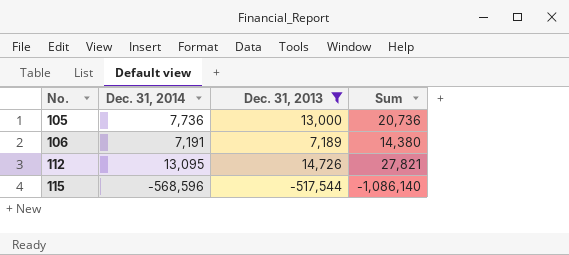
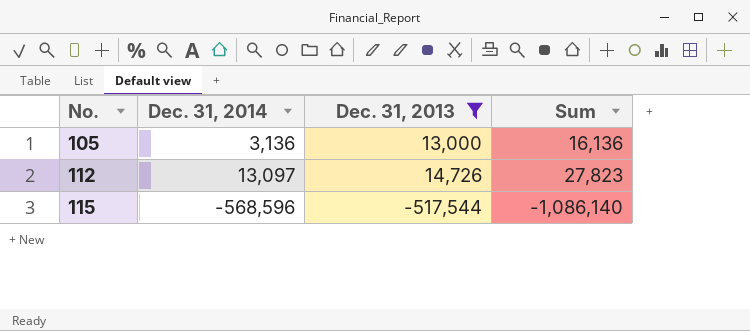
row 106: 7,191 | 7,189 | 14,380 -> none
105 | Dec. 31, 2014: 7,736 -> 3,136
105 | Sum: 20,736 -> 16,136
112 | Dec. 31, 2014: 13,095 -> 13,097
112 | Sum: 27,821 -> 27,823

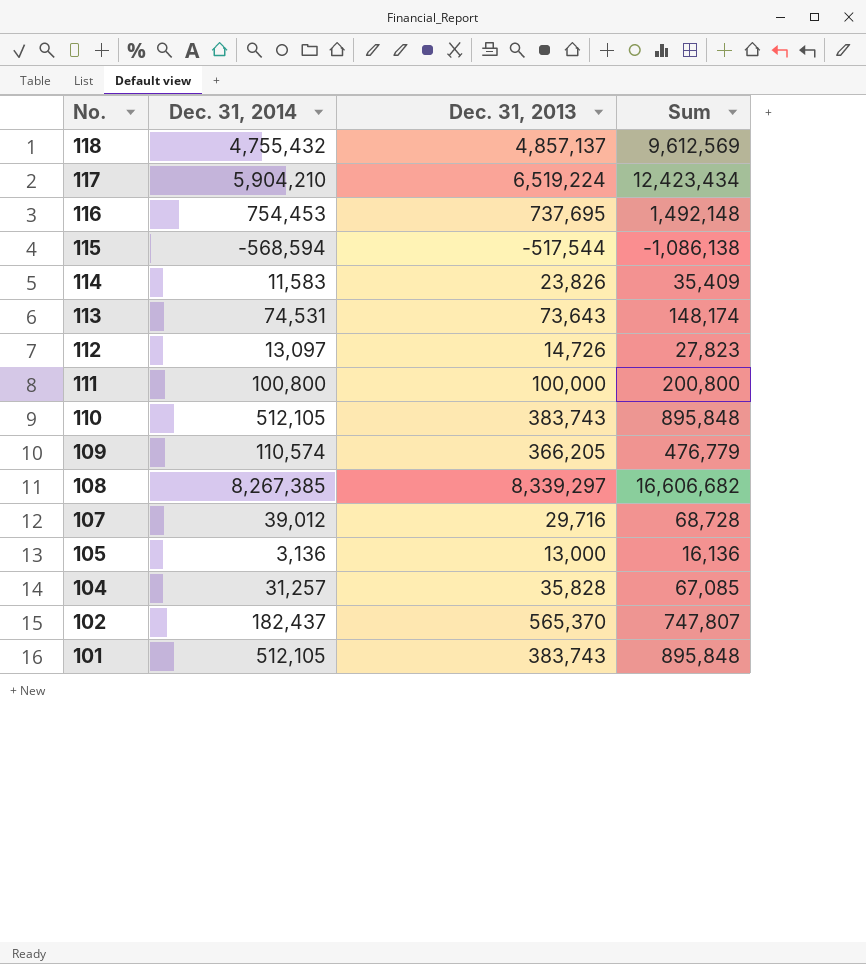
filter: Dec. 31, 2013 <= 14,726 -> none
row order: No. ascending -> No. descending
115 | Dec. 31, 2014: -568,596 -> -568,594
115 | Sum: -1,086,140 -> -1,086,138

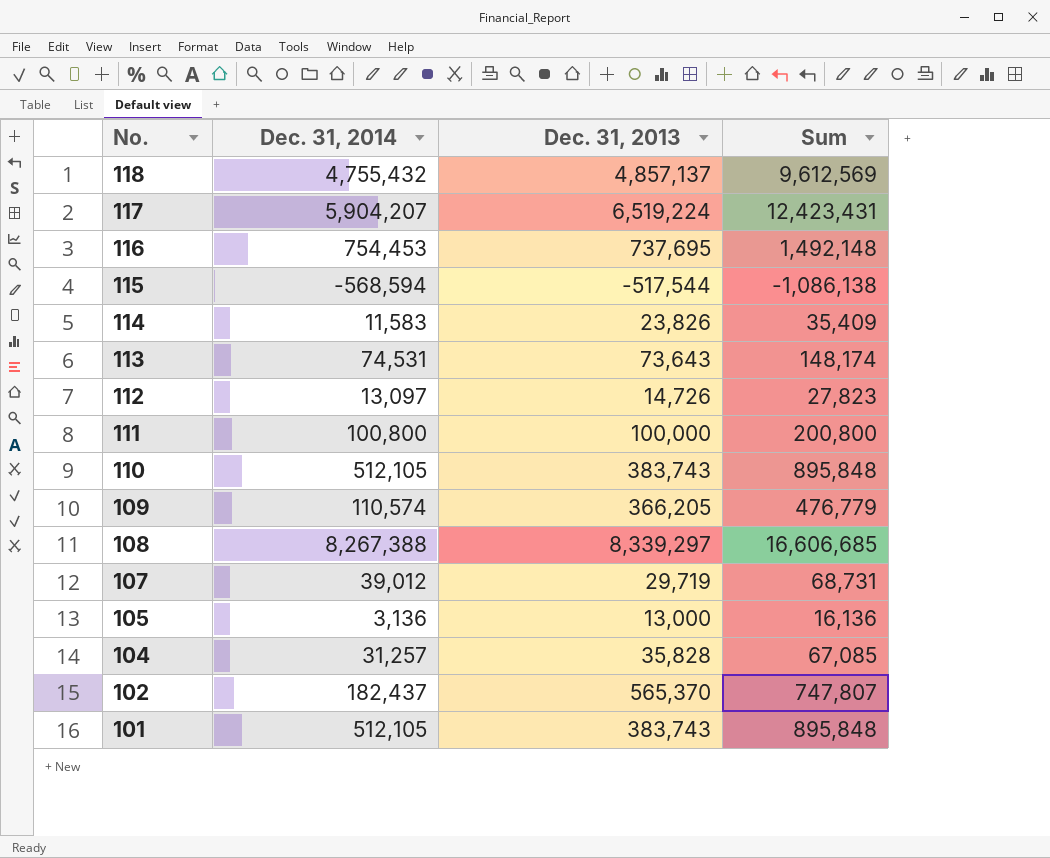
117 | Dec. 31, 2014: 5,904,210 -> 5,904,207
117 | Sum: 12,423,434 -> 12,423,431
108 | Dec. 31, 2014: 8,267,385 -> 8,267,388
108 | Sum: 16,606,682 -> 16,606,685
107 | Dec. 31, 2013: 29,716 -> 29,719
107 | Sum: 68,728 -> 68,731

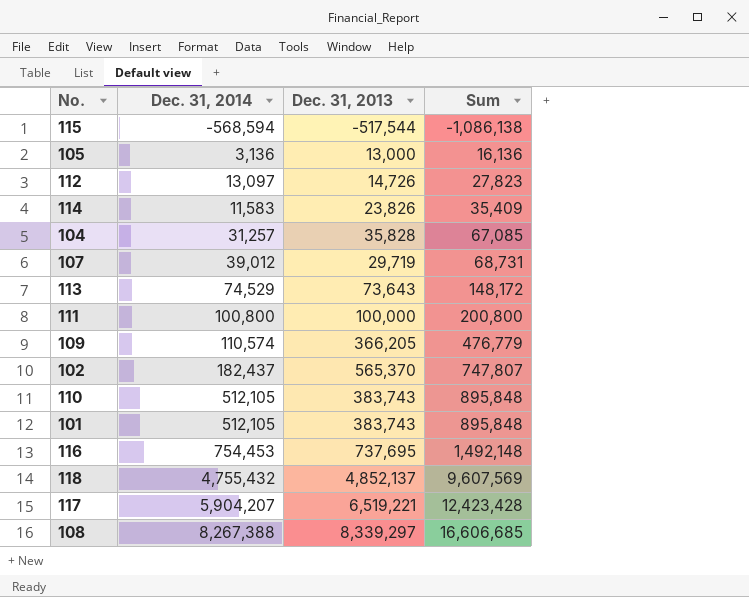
row order: No. descending -> Sum ascending
113 | Dec. 31, 2014: 74,531 -> 74,529
113 | Sum: 148,174 -> 148,172
118 | Dec. 31, 2013: 4,857,137 -> 4,852,137
118 | Sum: 9,612,569 -> 9,607,569
117 | Dec. 31, 2013: 6,519,224 -> 6,519,221
117 | Sum: 12,423,431 -> 12,423,428

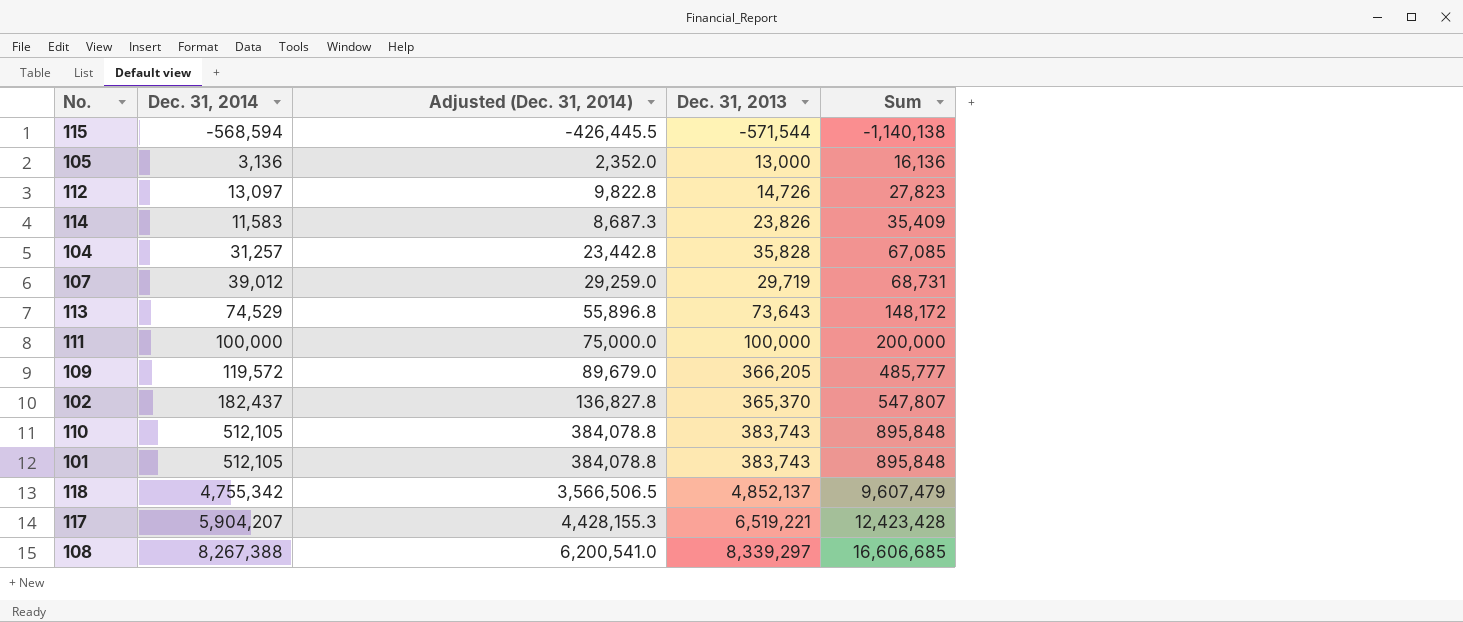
column Adjusted (Dec. 31, 2014) | formula: none -> [Dec. 31, 2014] * 0.75
row 116: 754,453 | 737,695 | 1,492,148 -> none
115 | Dec. 31, 2013: -517,544 -> -571,544
115 | Sum: -1,086,138 -> -1,140,138
111 | Dec. 31, 2014: 100,800 -> 100,000
111 | Sum: 200,800 -> 200,000
109 | Dec. 31, 2014: 110,574 -> 119,572
109 | Sum: 476,779 -> 485,777
102 | Dec. 31, 2013: 565,370 -> 365,370
102 | Sum: 747,807 -> 547,807
118 | Dec. 31, 2014: 4,755,432 -> 4,755,342
118 | Sum: 9,607,569 -> 9,607,479

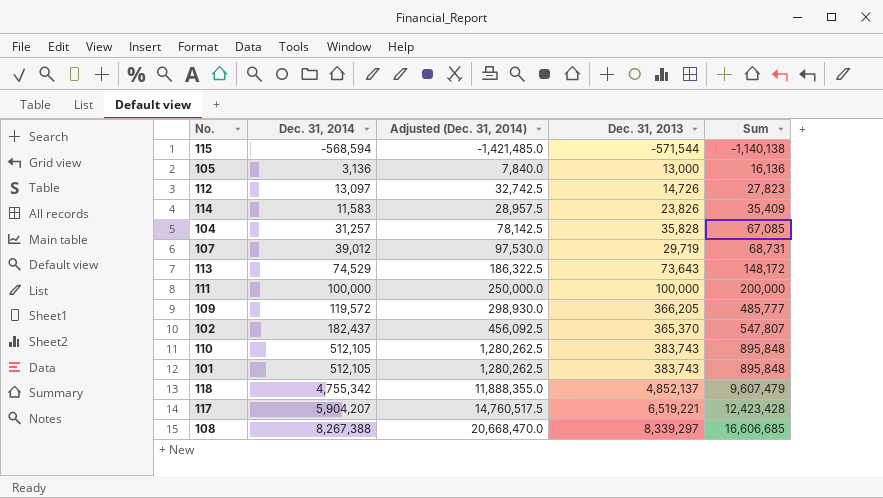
column Adjusted (Dec. 31, 2014) | formula: [Dec. 31, 2014] * 0.75 -> [Dec. 31, 2014] * 2.5

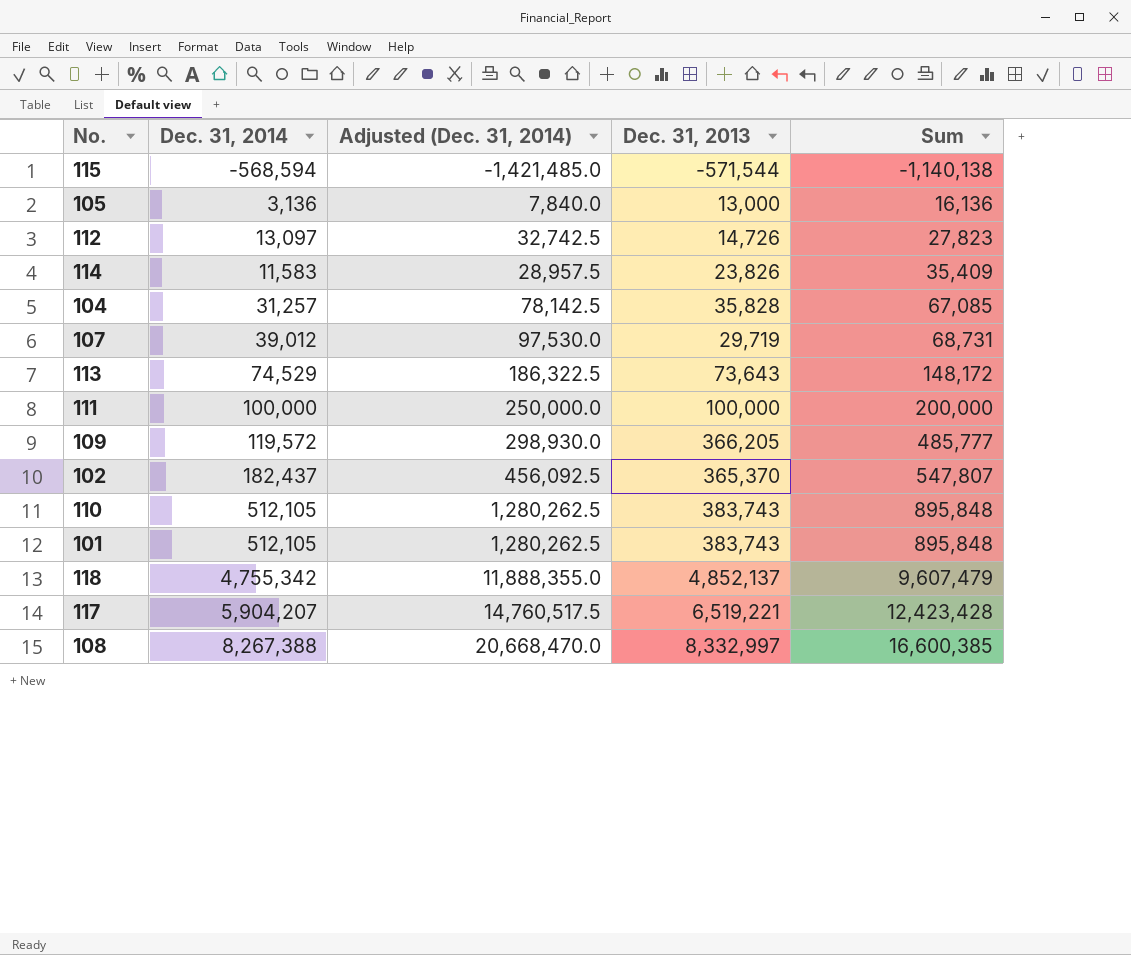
108 | Dec. 31, 2013: 8,339,297 -> 8,332,997
108 | Sum: 16,606,685 -> 16,600,385

